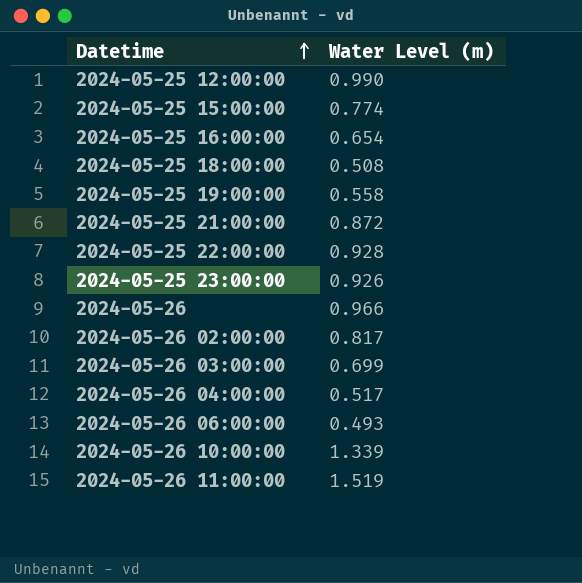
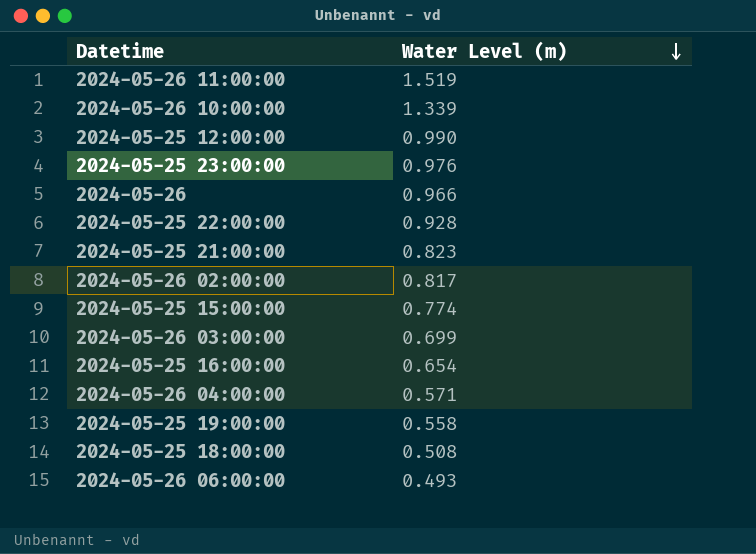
row order: Datetime ascending -> Water Level (m) descending
2024-05-25 23:00:00 | Water Level (m): 0.926 -> 0.976
2024-05-25 21:00:00 | Water Level (m): 0.872 -> 0.823
2024-05-26 04:00:00 | Water Level (m): 0.517 -> 0.571

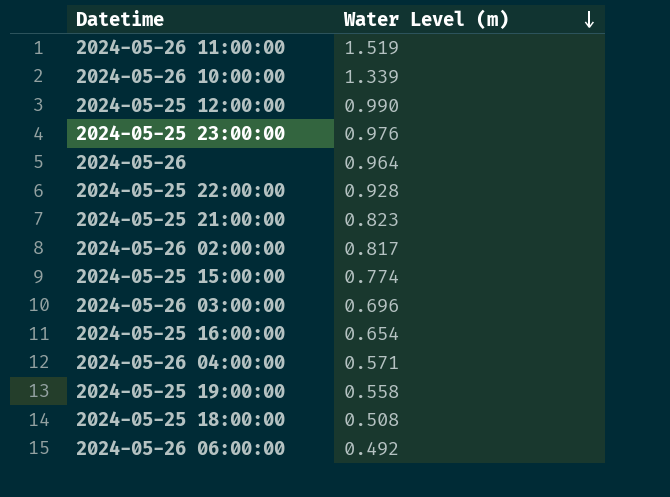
2024-05-26 | Water Level (m): 0.966 -> 0.964
2024-05-26 03:00:00 | Water Level (m): 0.699 -> 0.696
2024-05-26 06:00:00 | Water Level (m): 0.493 -> 0.492

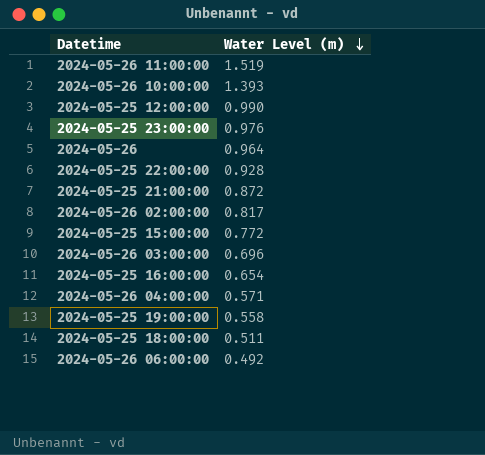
2024-05-26 10:00:00 | Water Level (m): 1.339 -> 1.393
2024-05-25 21:00:00 | Water Level (m): 0.823 -> 0.872
2024-05-25 15:00:00 | Water Level (m): 0.774 -> 0.772
2024-05-25 18:00:00 | Water Level (m): 0.508 -> 0.511

